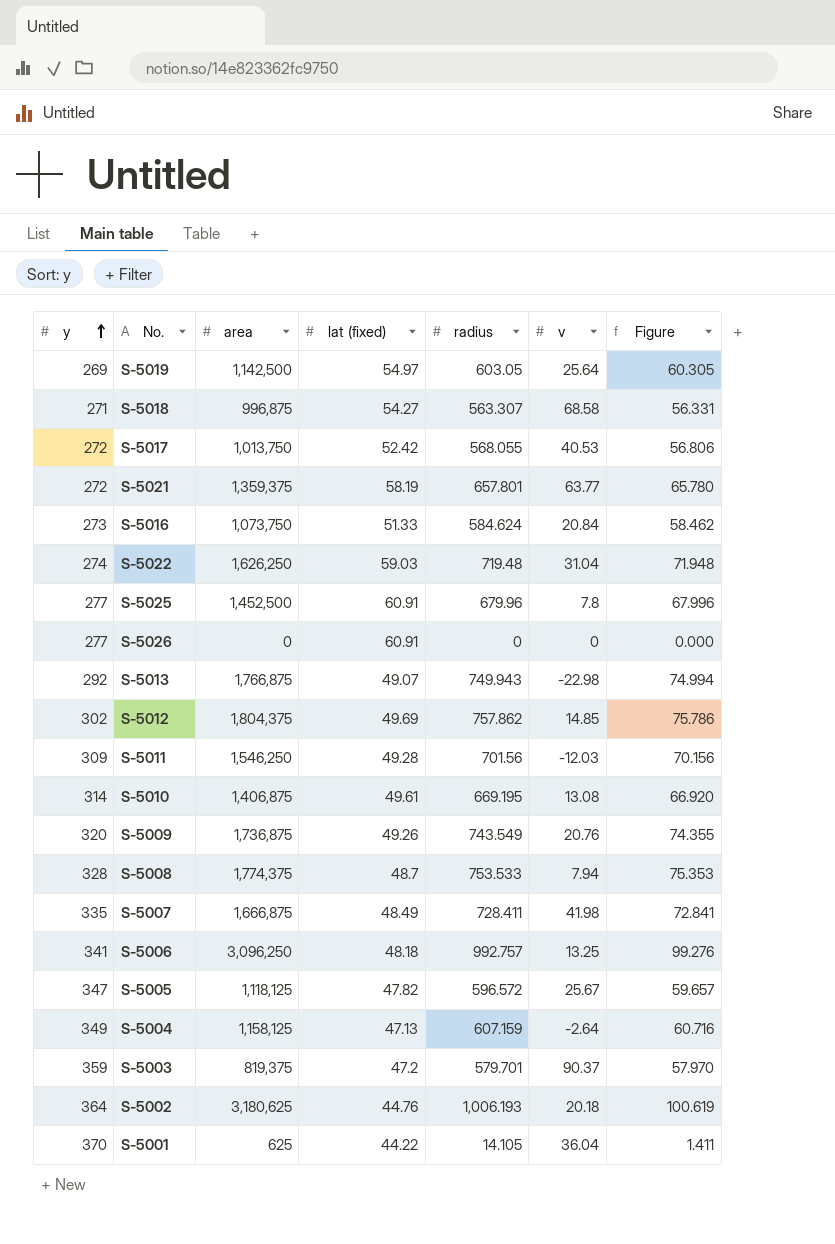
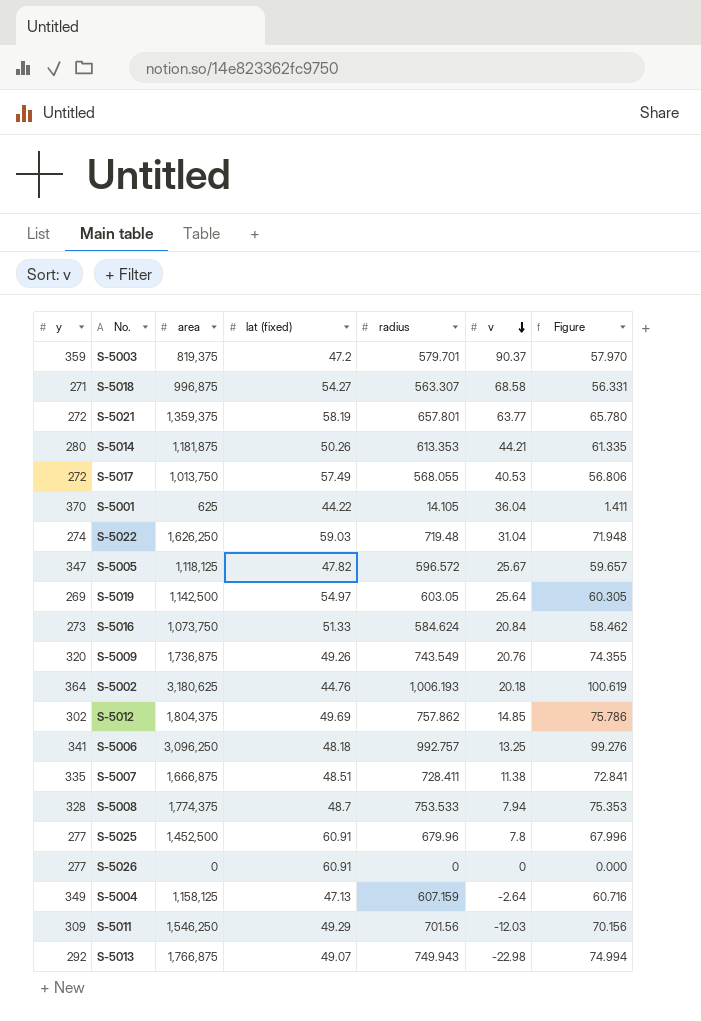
row order: y ascending -> v descending
row S-5010: 314 | 1,406,875 | 49.61 | 669.195 | 13.08 | 66.920 -> none
row S-5014: none -> 280 | 1,181,875 | 50.26 | 613.353 | 44.21 | 61.335
S-5017 | lat (fixed): 52.42 -> 57.49
S-5007 | lat (fixed): 48.49 -> 48.51
S-5007 | v: 41.98 -> 11.38
S-5011 | lat (fixed): 49.28 -> 49.29

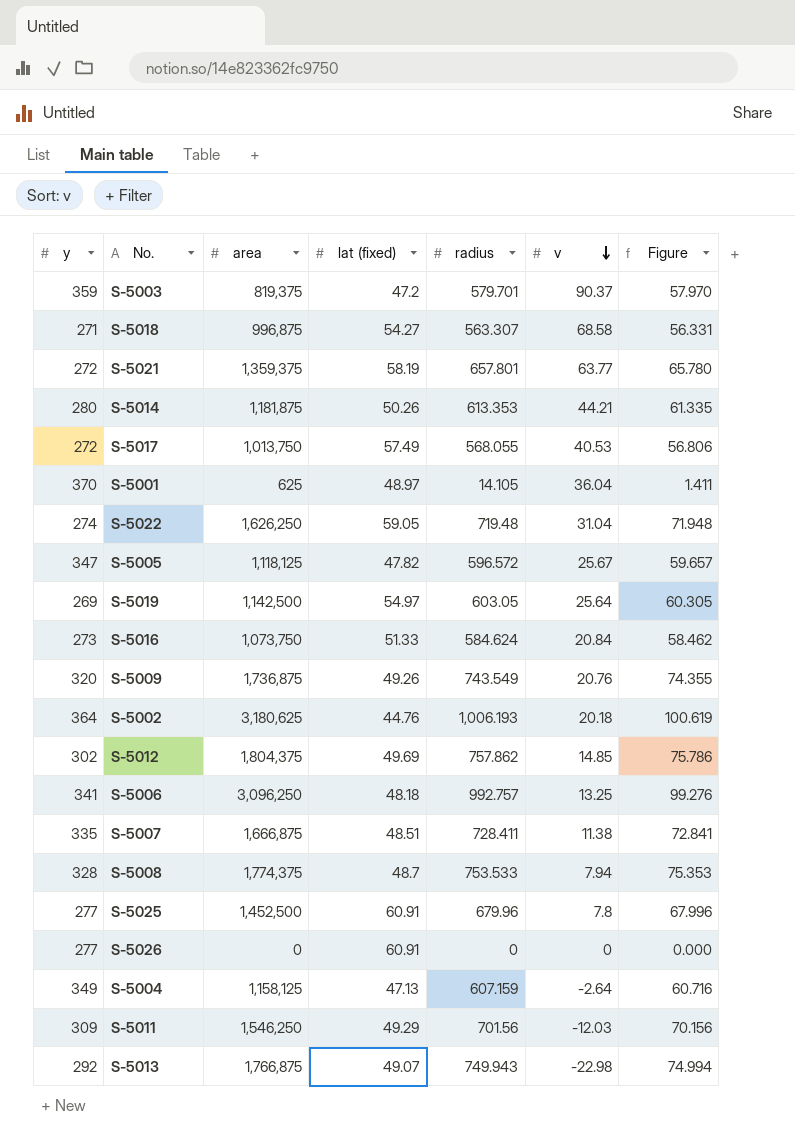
S-5001 | lat (fixed): 44.22 -> 48.97
S-5022 | lat (fixed): 59.03 -> 59.05

